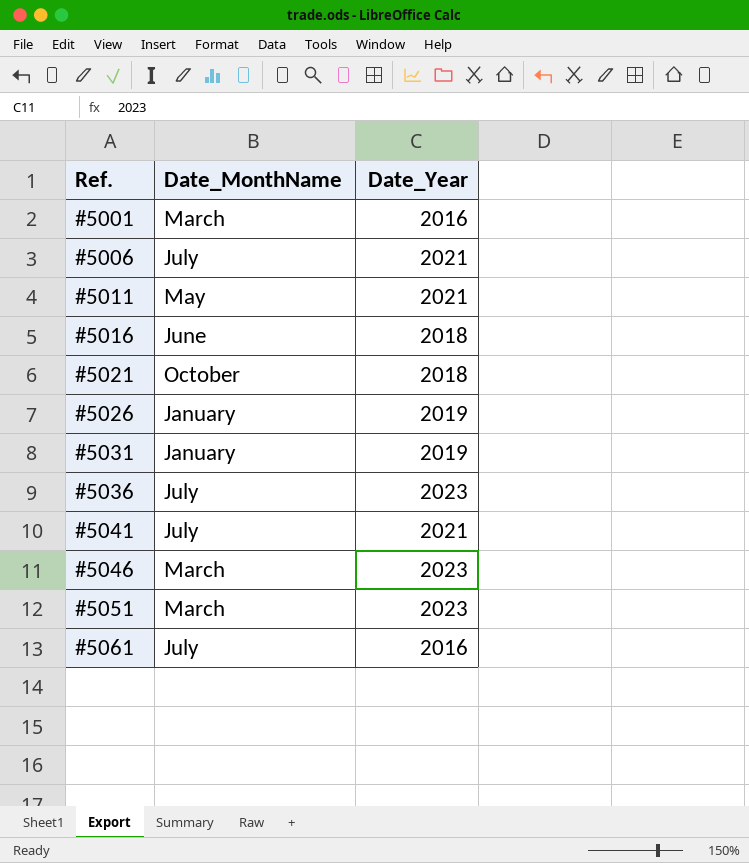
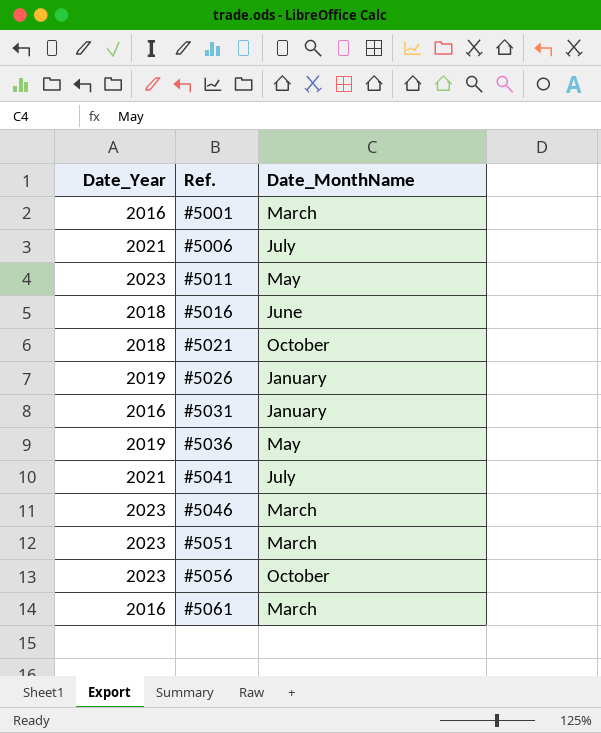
column Date_Year | position: 3 -> 1
#5011 | Date_Year: 2021 -> 2023
#5031 | Date_Year: 2019 -> 2016
#5036 | Date_Year: 2023 -> 2019
#5036 | Date_MonthName: July -> May
row #5056: none -> 2023 | October
#5061 | Date_MonthName: July -> March

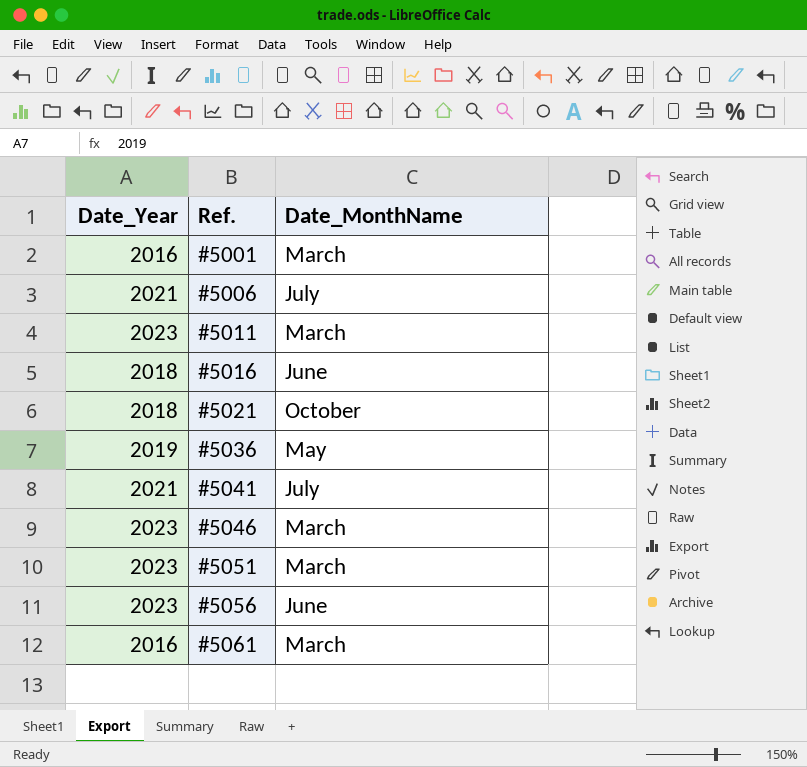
row #5026: 2019 | January -> none
row #5031: 2016 | January -> none
#5011 | Date_MonthName: May -> March
#5056 | Date_MonthName: October -> June

